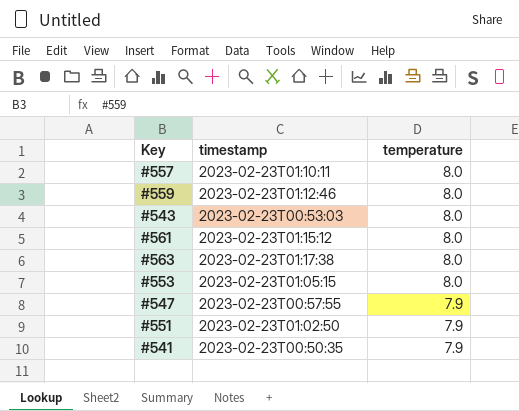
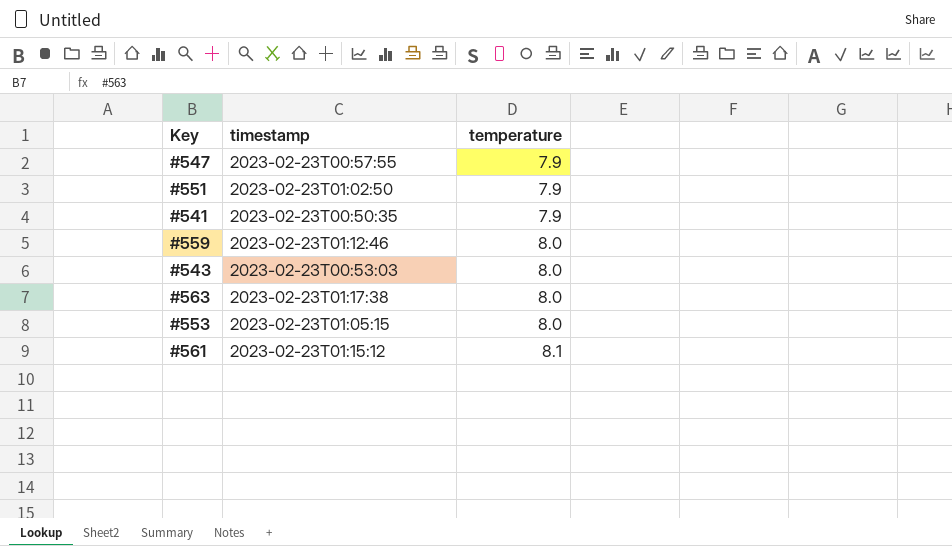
row order: temperature descending -> temperature ascending
row #557: 2023-02-23T01:10:11 | 8.0 -> none
#561 | temperature: 8.0 -> 8.1

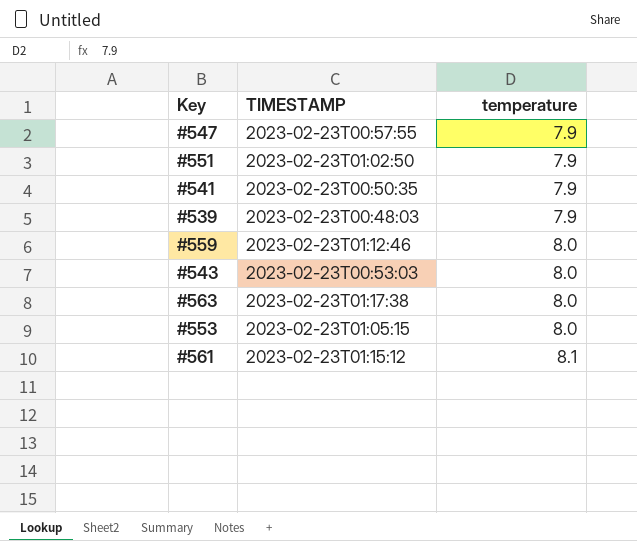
column name: timestamp -> TIMESTAMP
row #539: none -> 2023-02-23T00:48:03 | 7.9

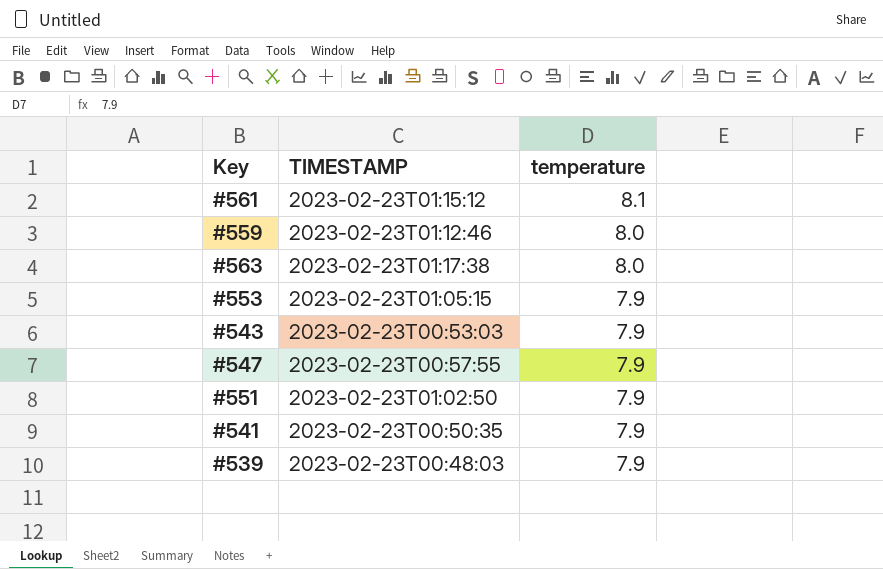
row order: temperature ascending -> temperature descending
#553 | temperature: 8.0 -> 7.9
#543 | temperature: 8.0 -> 7.9

